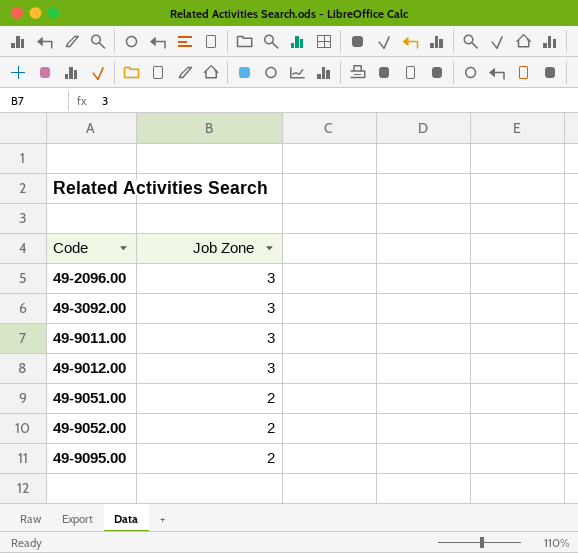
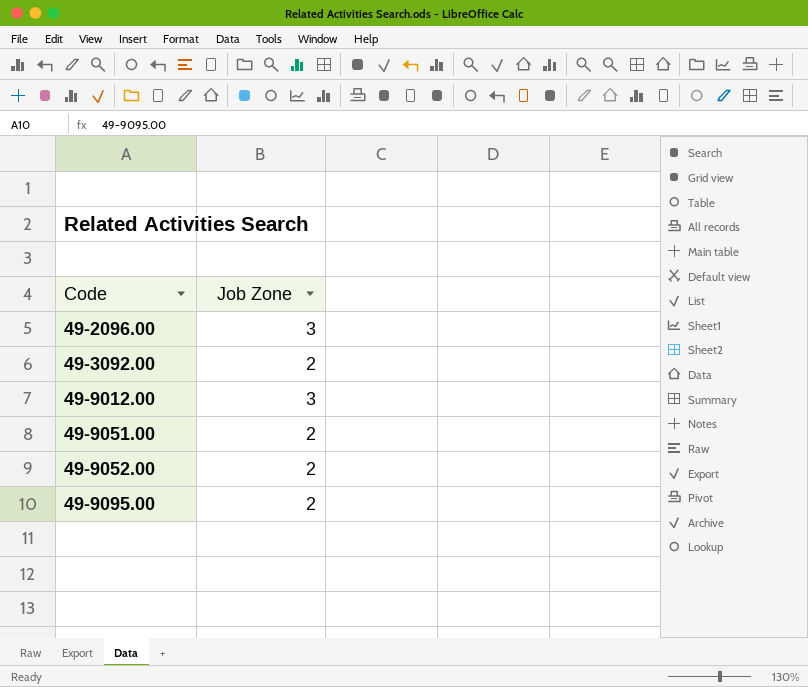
row 49-9011.00: 3 -> none
49-3092.00 | Job Zone: 3 -> 2

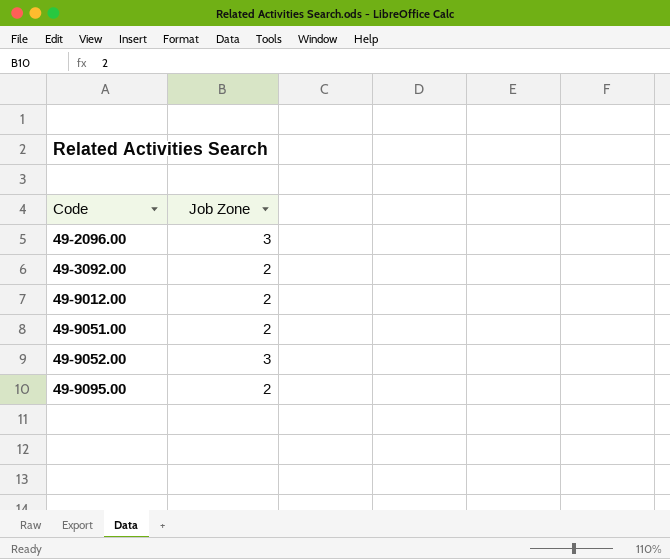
49-9012.00 | Job Zone: 3 -> 2
49-9052.00 | Job Zone: 2 -> 3

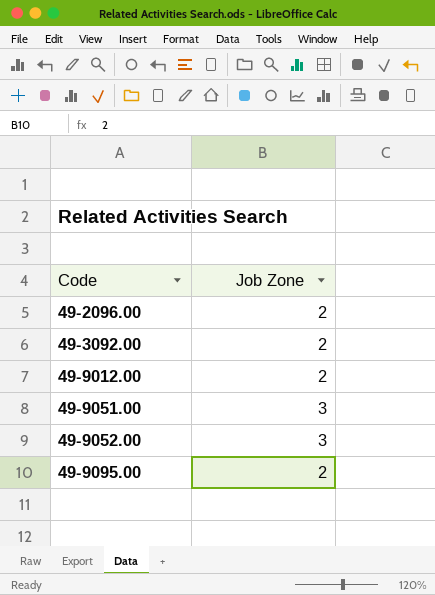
49-2096.00 | Job Zone: 3 -> 2
49-9051.00 | Job Zone: 2 -> 3

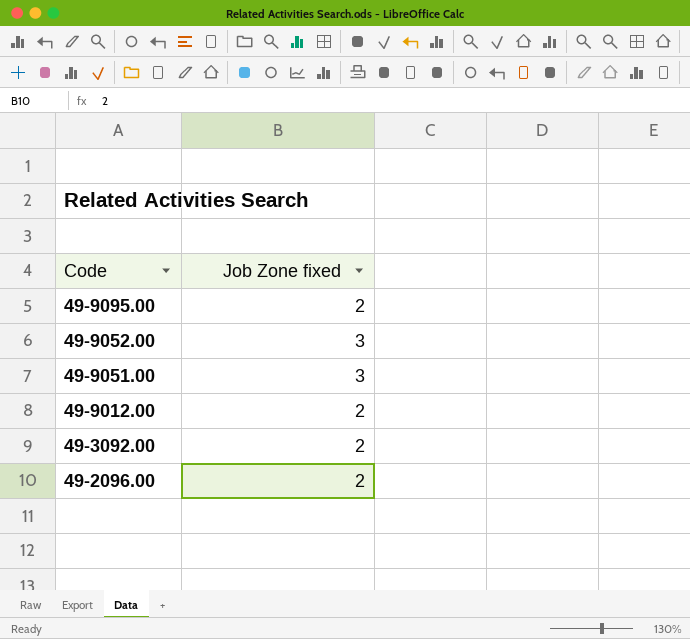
row order: Code ascending -> Code descending
column name: Job Zone -> Job Zone fixed

